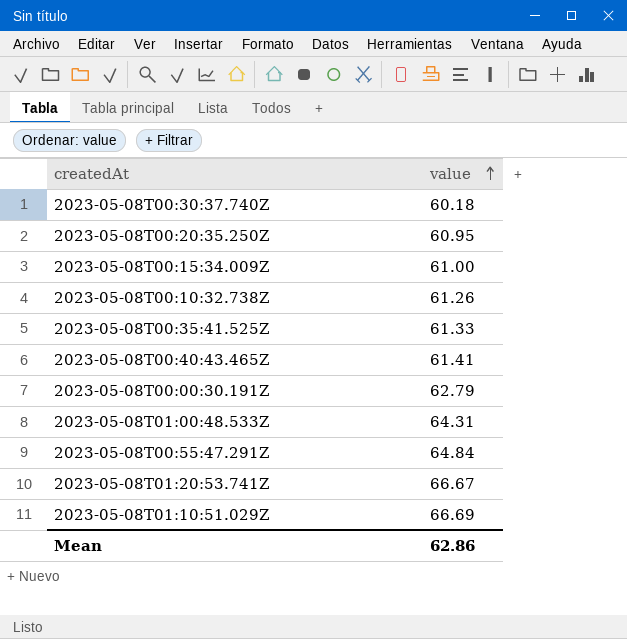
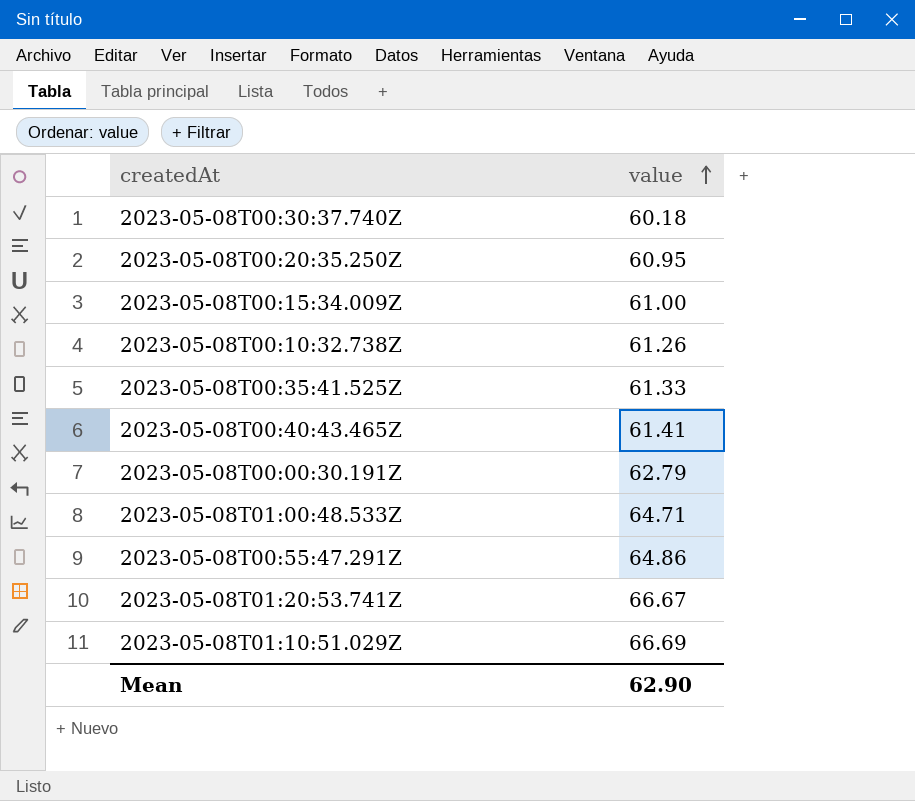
2023-05-08T01:00:48.533Z | value: 64.31 -> 64.71
2023-05-08T00:55:47.291Z | value: 64.84 -> 64.86
Mean | value: 62.86 -> 62.90

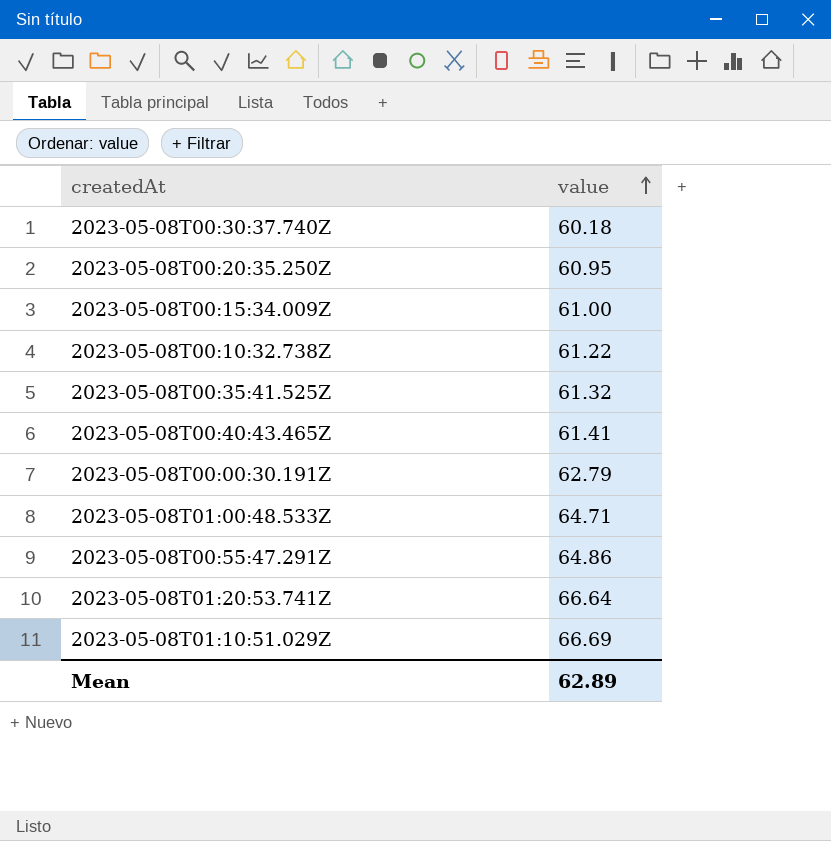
2023-05-08T00:10:32.738Z | value: 61.26 -> 61.22
2023-05-08T00:35:41.525Z | value: 61.33 -> 61.32
2023-05-08T01:20:53.741Z | value: 66.67 -> 66.64
Mean | value: 62.90 -> 62.89

